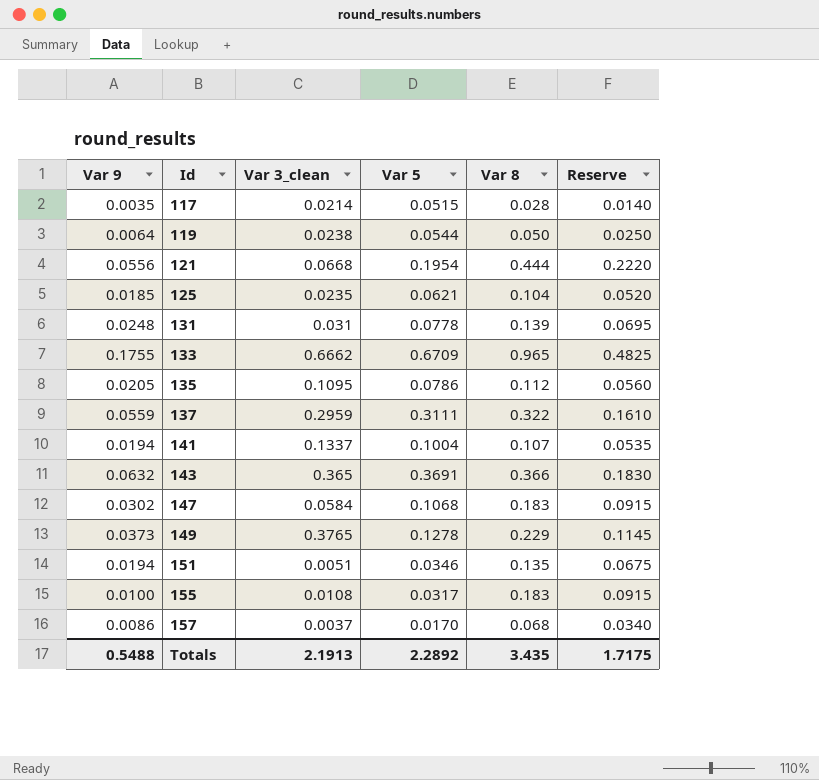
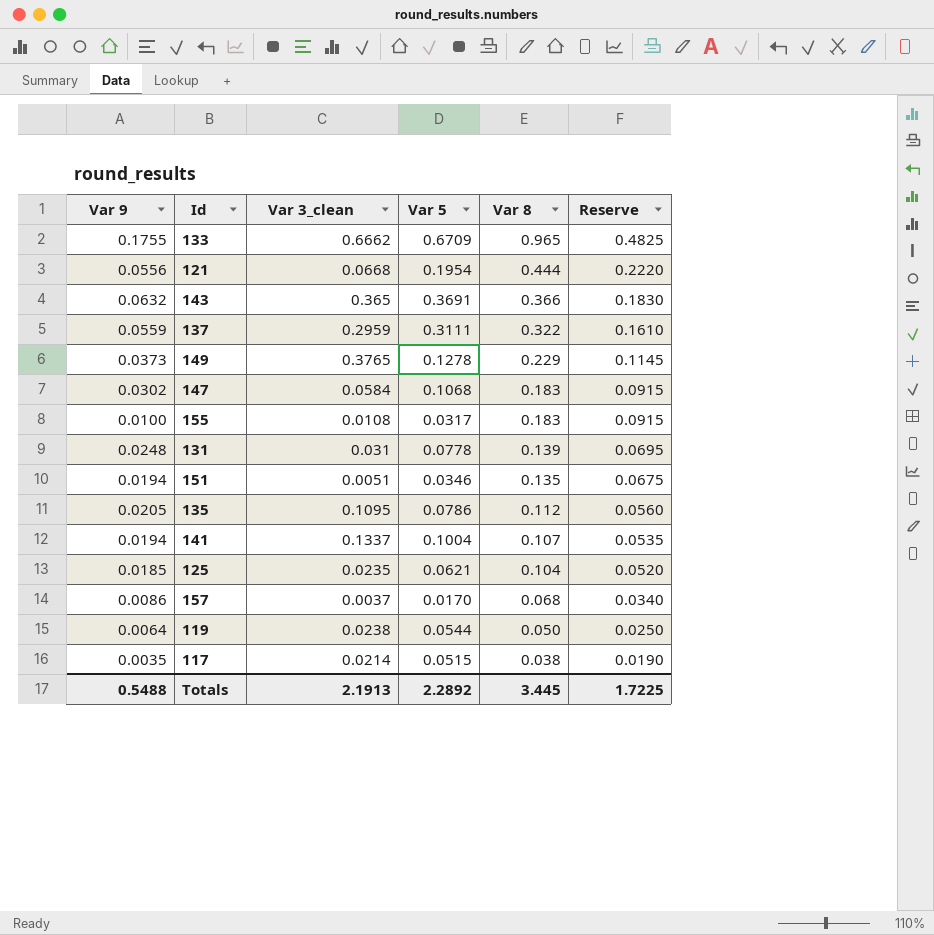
row order: Id ascending -> Var 8 descending
117 | Var 8: 0.028 -> 0.038
117 | Reserve: 0.0140 -> 0.0190
Totals | Var 8: 3.435 -> 3.445
Totals | Reserve: 1.7175 -> 1.7225

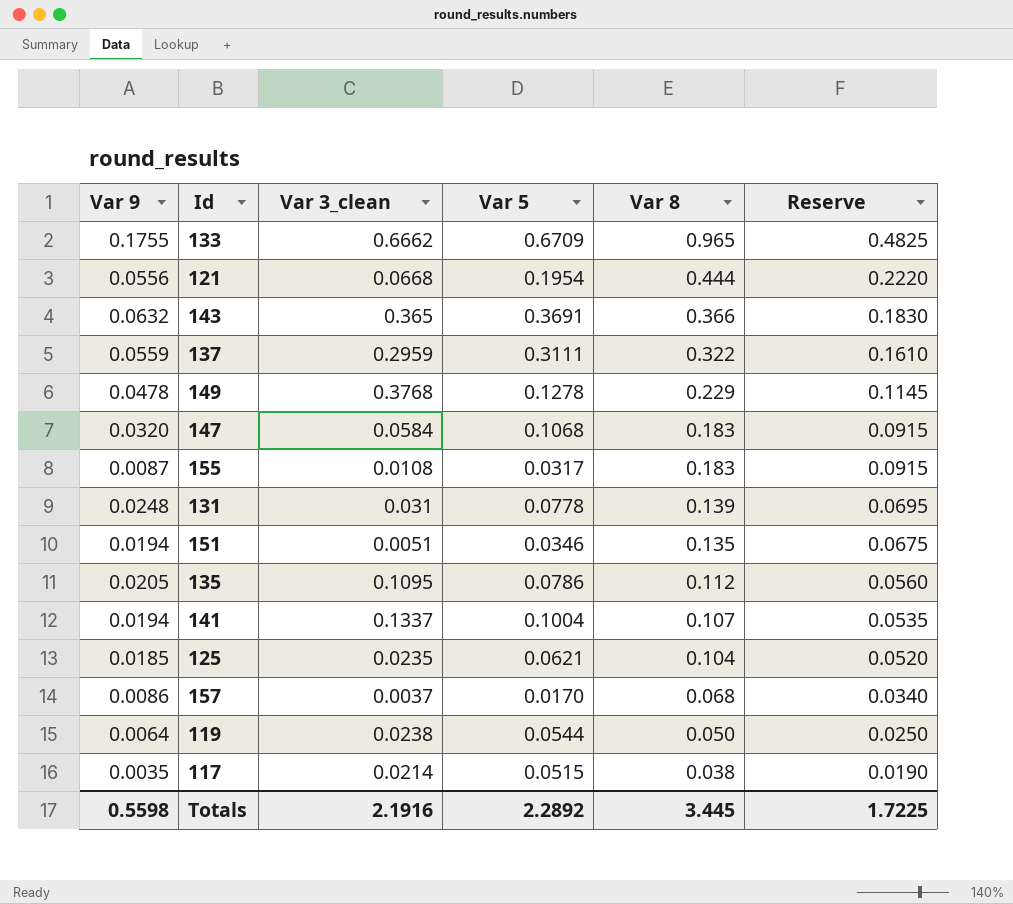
149 | Var 9: 0.0373 -> 0.0478
149 | Var 3_clean: 0.3765 -> 0.3768
147 | Var 9: 0.0302 -> 0.0320
155 | Var 9: 0.0100 -> 0.0087
Totals | Var 9: 0.5488 -> 0.5598
Totals | Var 3_clean: 2.1913 -> 2.1916

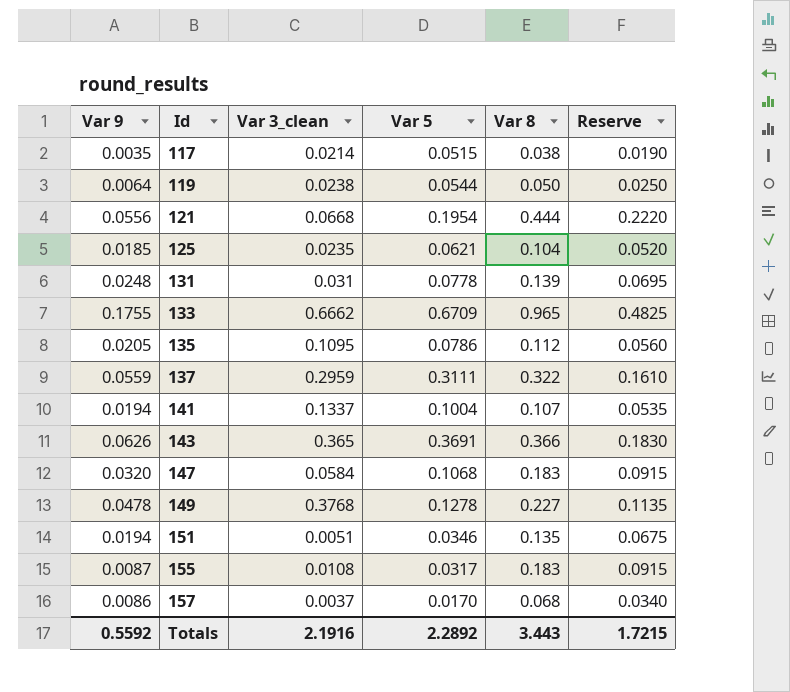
row order: Var 8 descending -> Id ascending
143 | Var 9: 0.0632 -> 0.0626
149 | Var 8: 0.229 -> 0.227
149 | Reserve: 0.1145 -> 0.1135
Totals | Var 9: 0.5598 -> 0.5592
Totals | Var 8: 3.445 -> 3.443
Totals | Reserve: 1.7225 -> 1.7215

